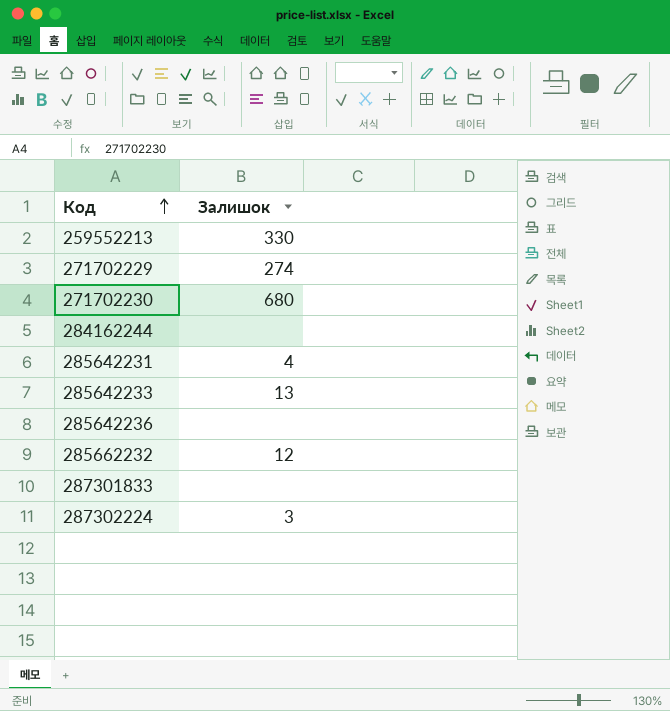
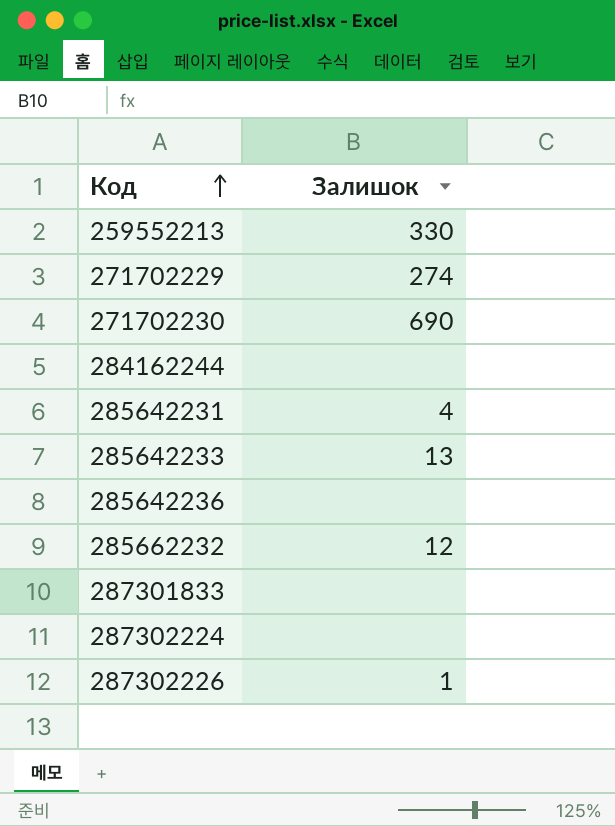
271702230 | Залишок: 680 -> 690
287302224 | Залишок: 3 -> none
row 287302226: none -> 1

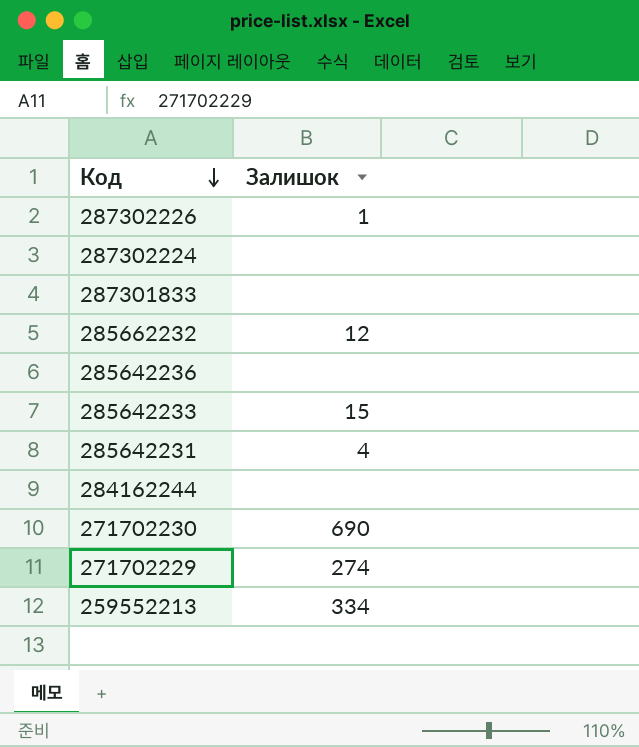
row order: Код ascending -> Код descending
285642233 | Залишок: 13 -> 15
259552213 | Залишок: 330 -> 334

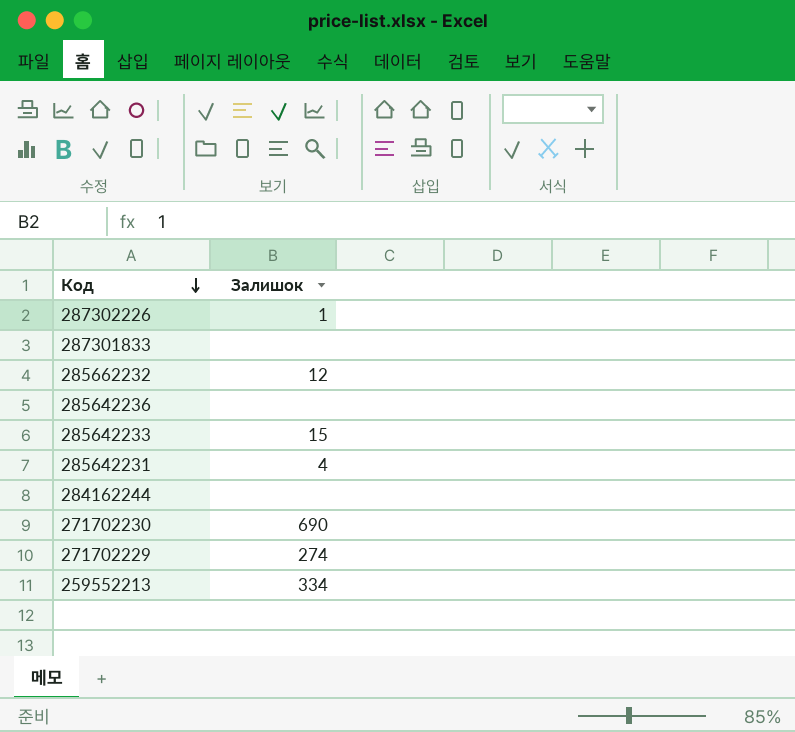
row 287302224: none -> none

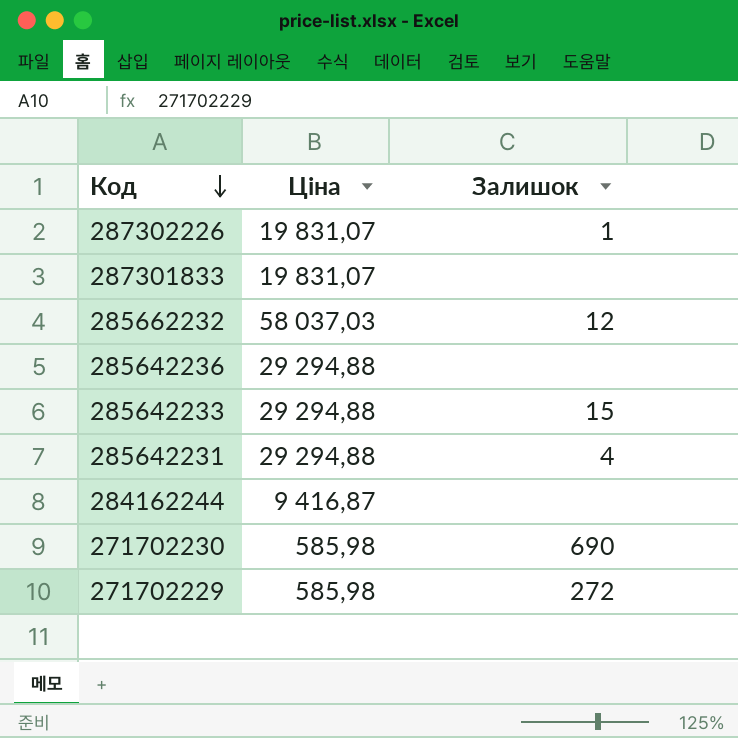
column Ціна | position: none -> 2
row 259552213: 334 -> none
271702229 | Залишок: 274 -> 272

